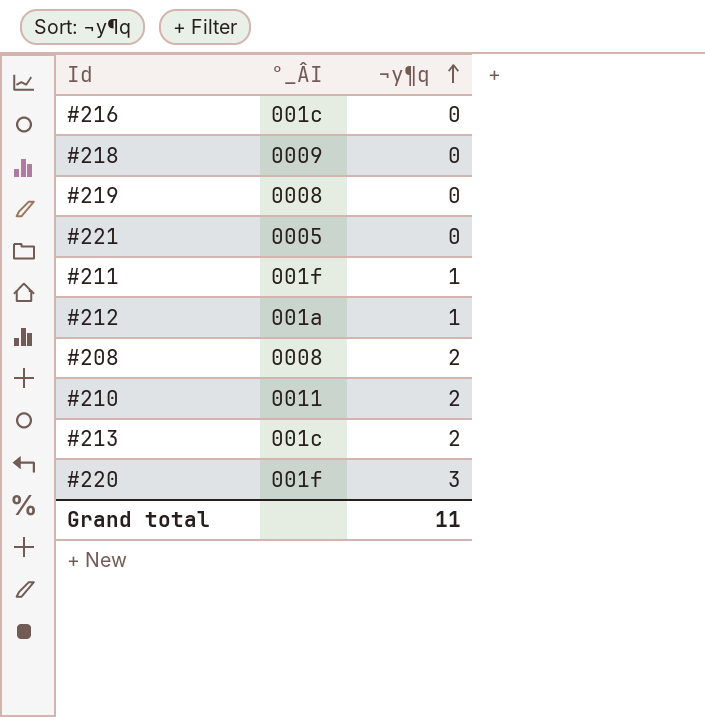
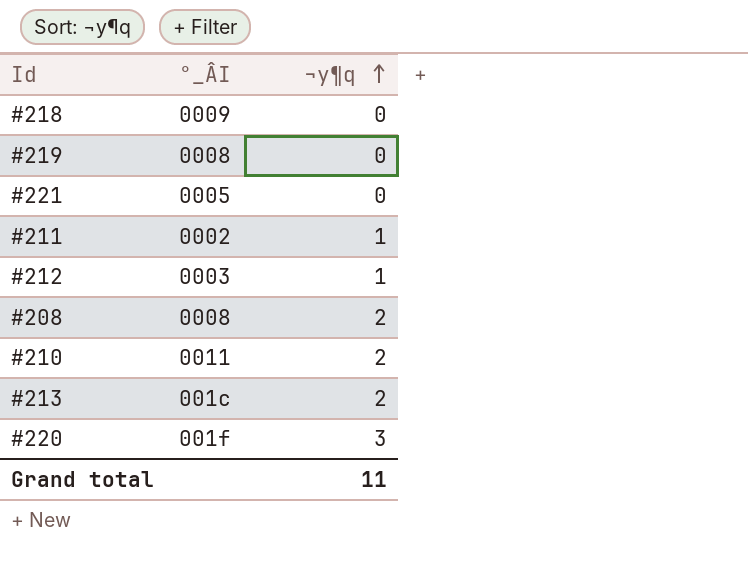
row #216: 001c | 0 -> none
#211 | °_ÂI: 001f -> 0002
#212 | °_ÂI: 001a -> 0003

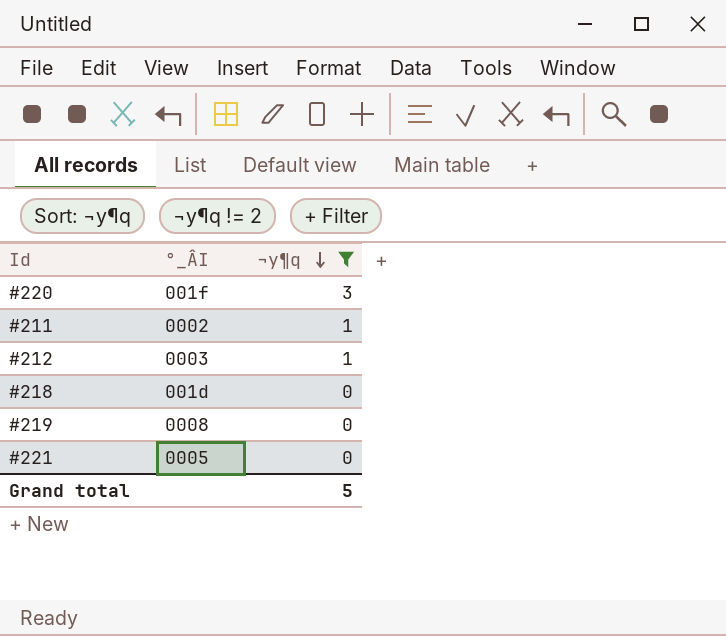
filter: none -> ¬y¶q != 2
row order: ¬y¶q ascending -> ¬y¶q descending
#218 | °_ÂI: 0009 -> 001d
Grand total | ¬y¶q: 11 -> 5

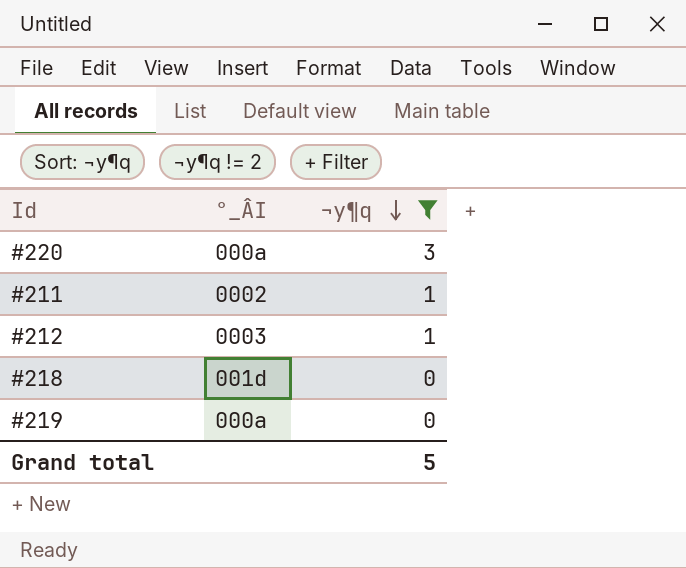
row #221: 0005 | 0 -> none
#220 | °_ÂI: 001f -> 000a
#219 | °_ÂI: 0008 -> 000a

